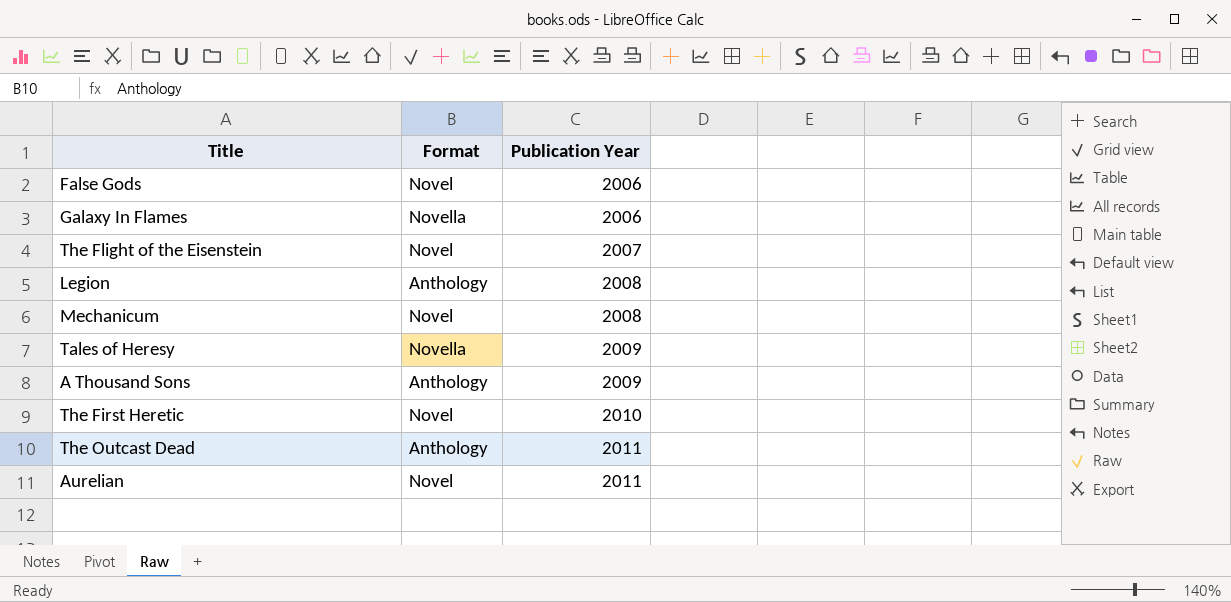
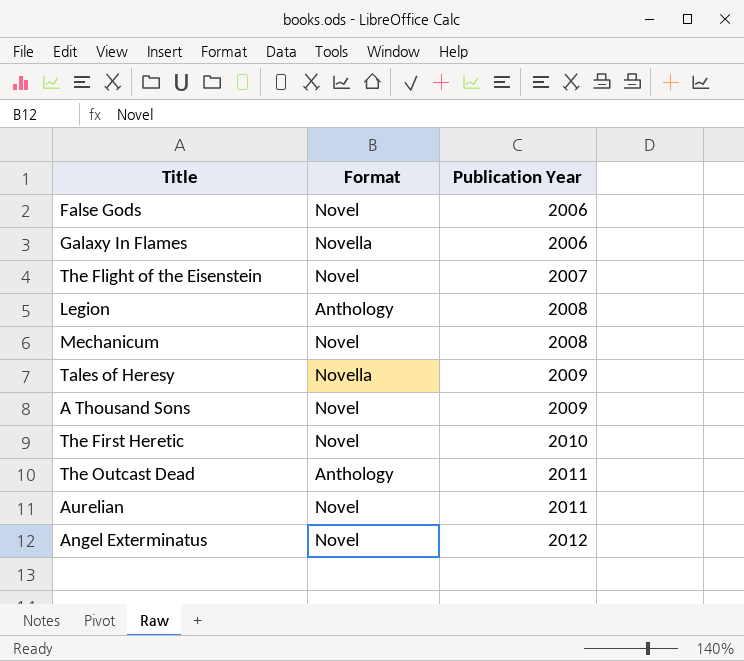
A Thousand Sons | Format: Anthology -> Novel
row Angel Exterminatus: none -> Novel | 2012

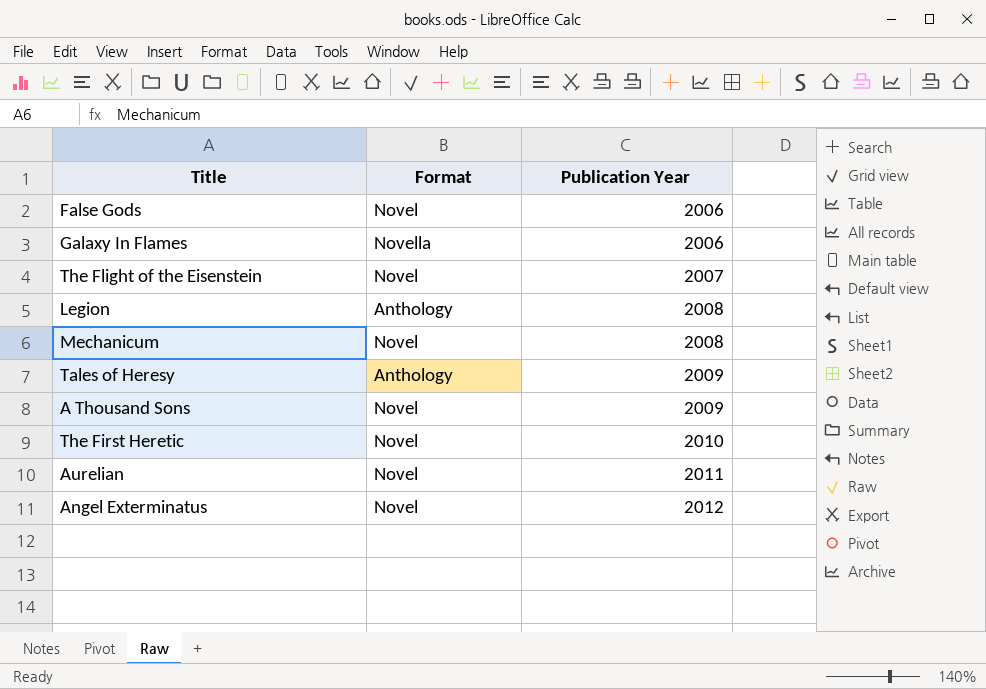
row The Outcast Dead: Anthology | 2011 -> none
Tales of Heresy | Format: Novella -> Anthology

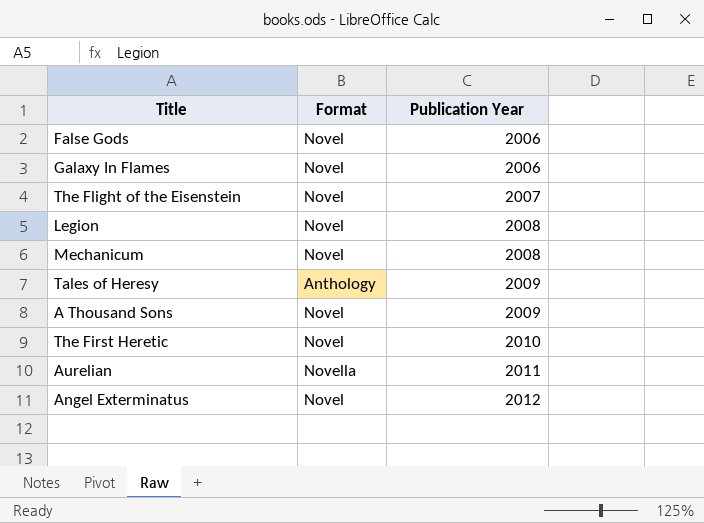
Galaxy In Flames | Format: Novella -> Novel
Legion | Format: Anthology -> Novel
Aurelian | Format: Novel -> Novella

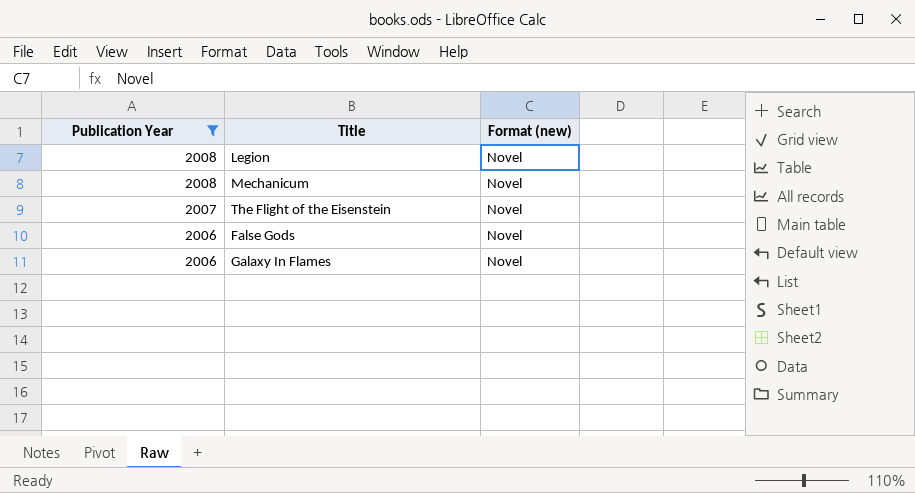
filter: none -> Publication Year <= 2008
row order: Publication Year ascending -> Publication Year descending
column Publication Year | position: 3 -> 1
column name: Format -> Format (new)

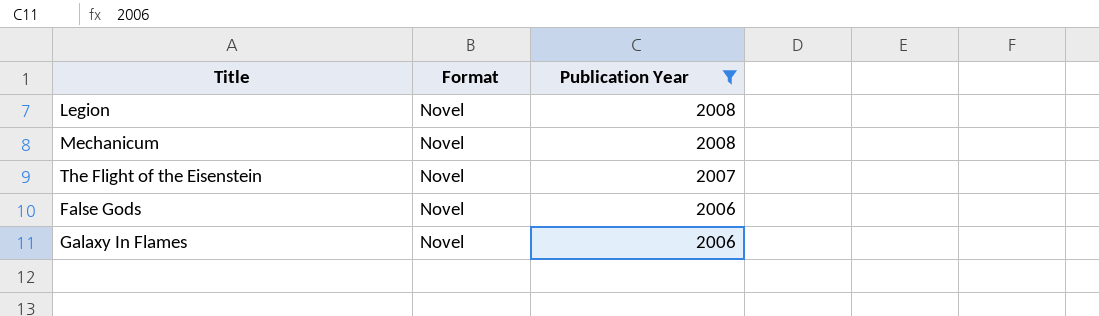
column name: Format (new) -> Format
column Publication Year | position: 1 -> 3

